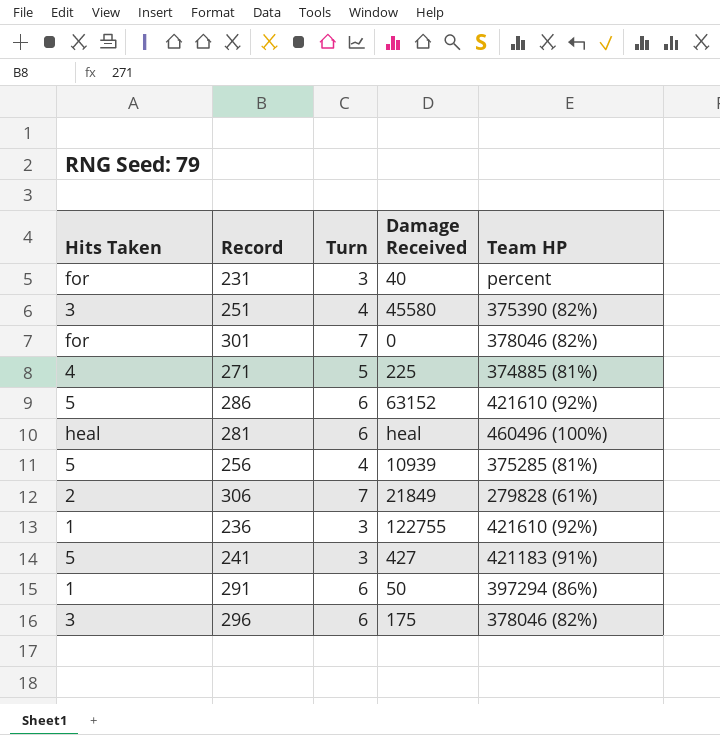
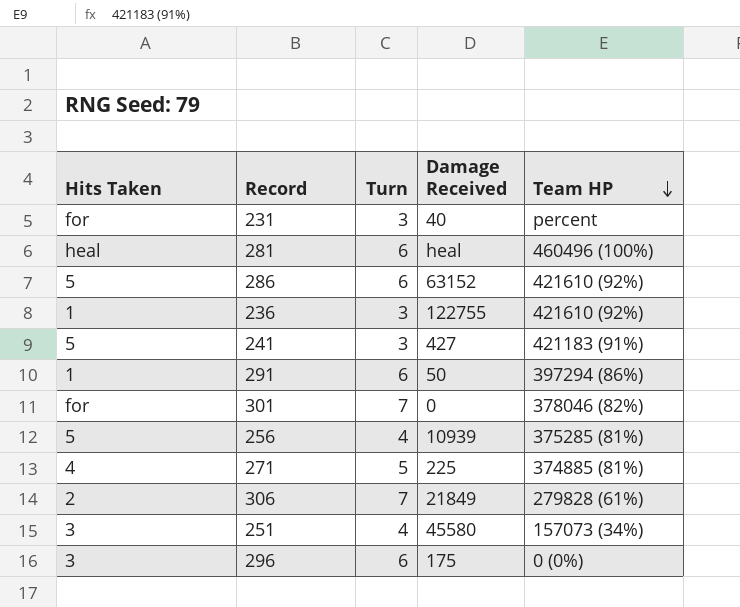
row order: none -> Team HP descending
251 | Team HP: 375390 (82%) -> 157073 (34%)
296 | Team HP: 378046 (82%) -> 0 (0%)

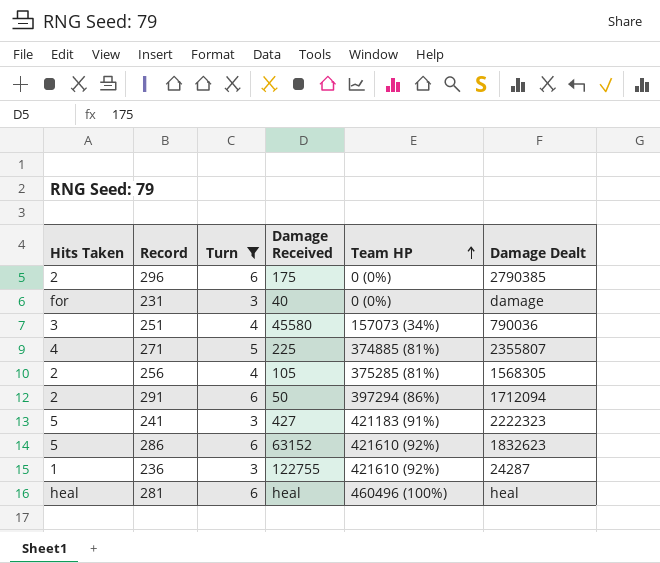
filter: none -> Turn != 7
row order: Team HP descending -> Team HP ascending
column Damage Dealt | position: none -> 6
296 | Hits Taken: 3 -> 2
231 | Team HP: percent -> 0 (0%)
256 | Hits Taken: 5 -> 2
256 | Damage Received: 10939 -> 105
291 | Hits Taken: 1 -> 2

